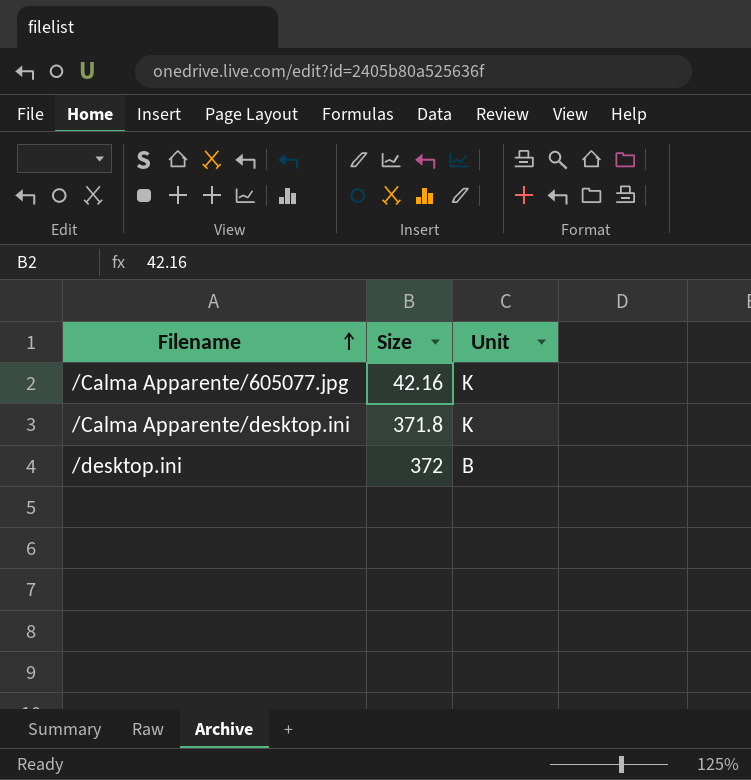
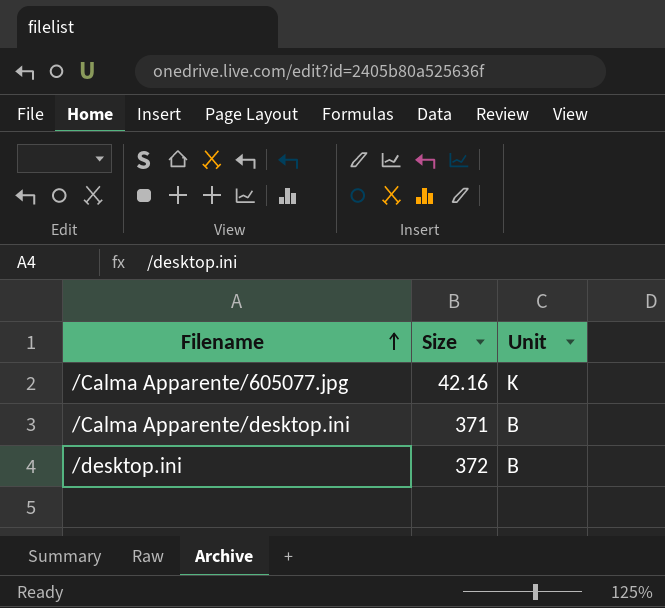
/Calma Apparente/desktop.ini | Size: 371.8 -> 371
/Calma Apparente/desktop.ini | Unit: K -> B

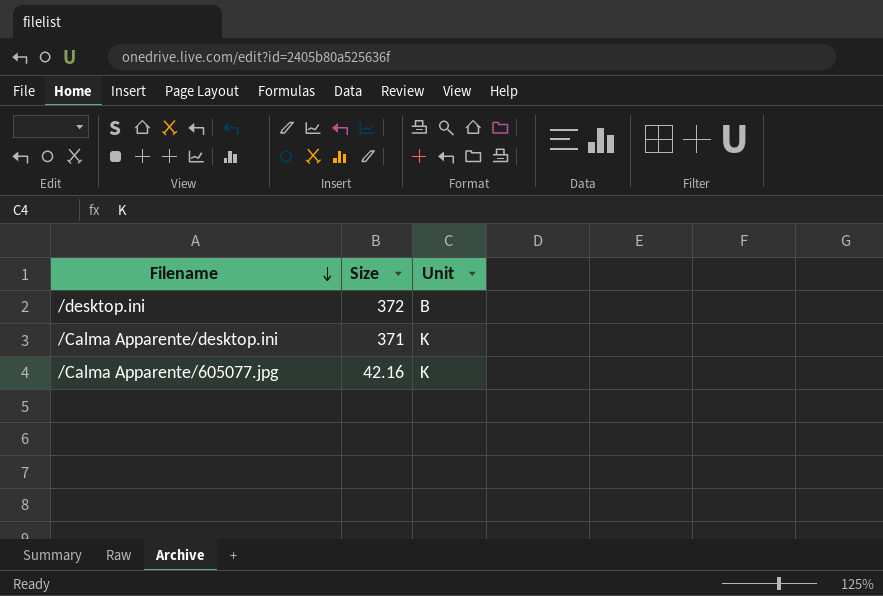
row order: Filename ascending -> Filename descending
/Calma Apparente/desktop.ini | Unit: B -> K

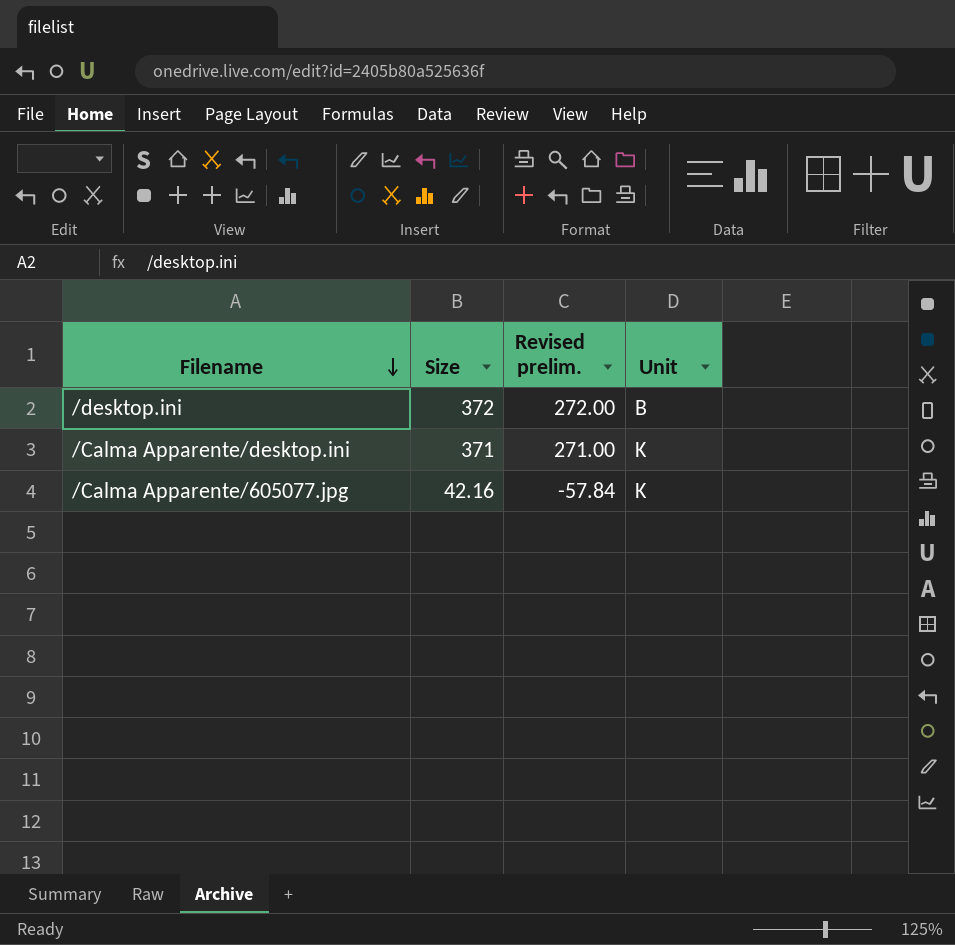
column Revised prelim. | formula: none -> [Size] - 100

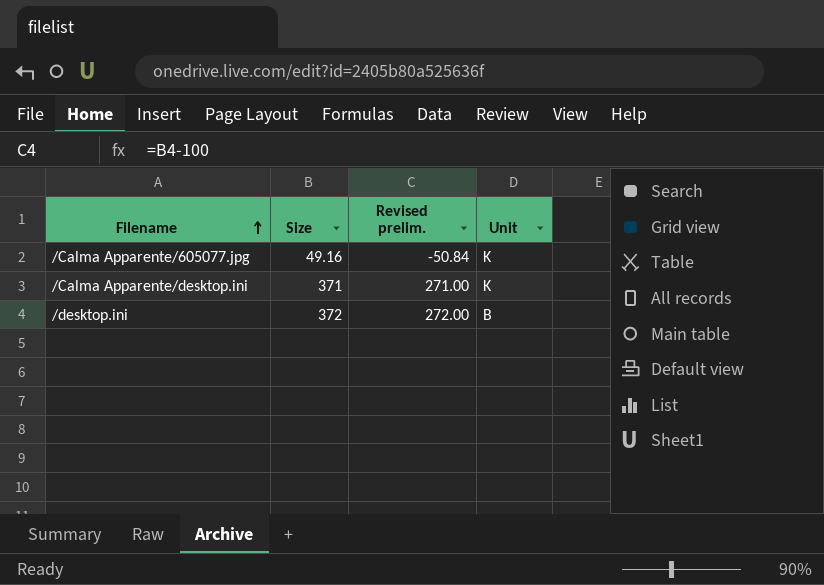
row order: Filename descending -> Filename ascending
/Calma Apparente/605077.jpg | Size: 42.16 -> 49.16
/Calma Apparente/605077.jpg | Revised prelim.: -57.84 -> -50.84

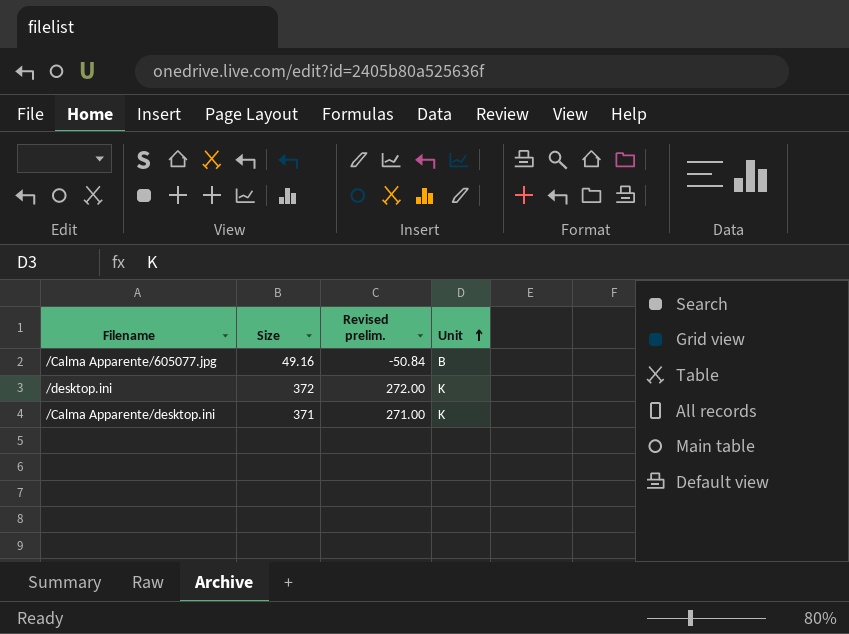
row order: Filename ascending -> Unit ascending
/Calma Apparente/605077.jpg | Unit: K -> B
/desktop.ini | Unit: B -> K

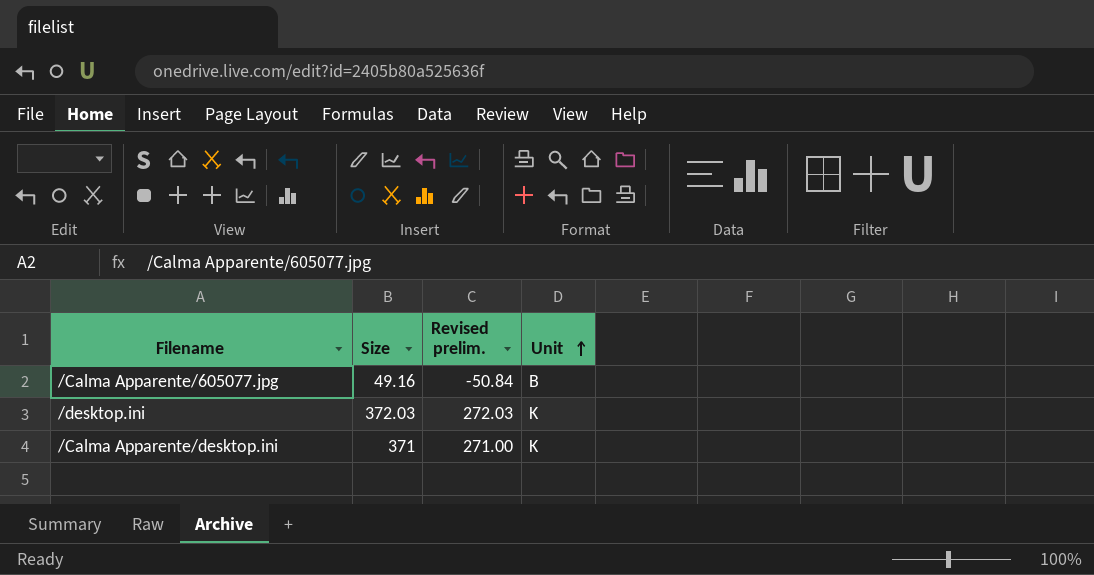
/desktop.ini | Size: 372 -> 372.03
/desktop.ini | Revised prelim.: 272.00 -> 272.03

